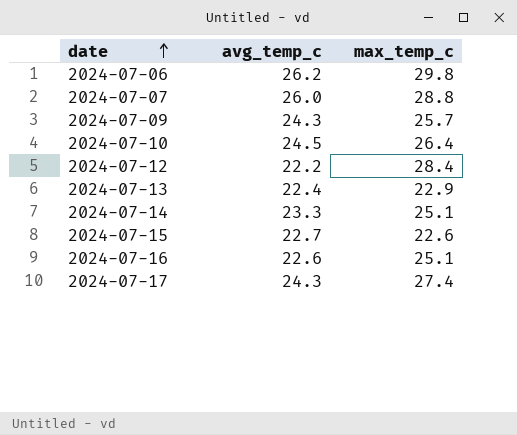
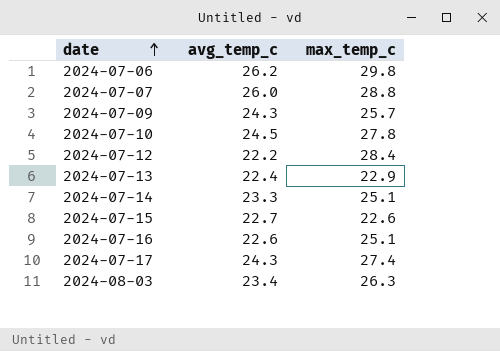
2024-07-10 | max_temp_c: 26.4 -> 27.8
row 2024-08-03: none -> 23.4 | 26.3

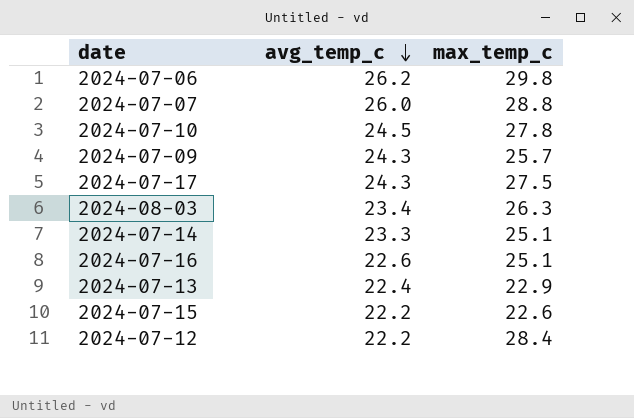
row order: date ascending -> avg_temp_c descending
2024-07-17 | max_temp_c: 27.4 -> 27.5
2024-07-15 | avg_temp_c: 22.7 -> 22.2

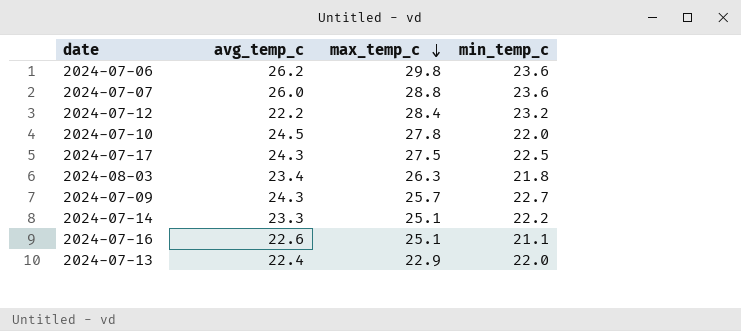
row order: avg_temp_c descending -> max_temp_c descending
column min_temp_c | position: none -> 4
row 2024-07-15: 22.2 | 22.6 -> none

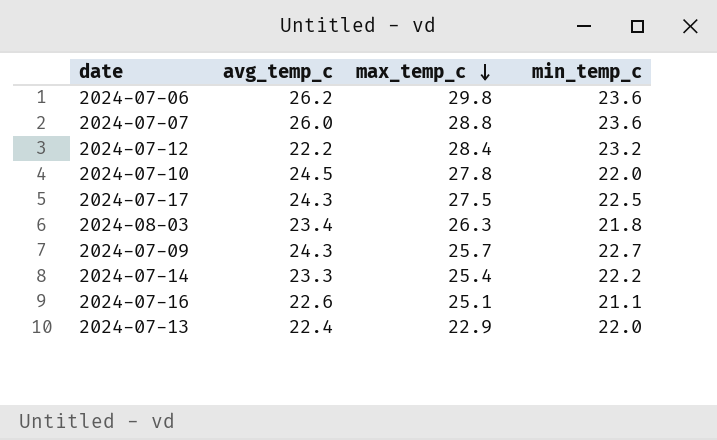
2024-07-14 | max_temp_c: 25.1 -> 25.4

